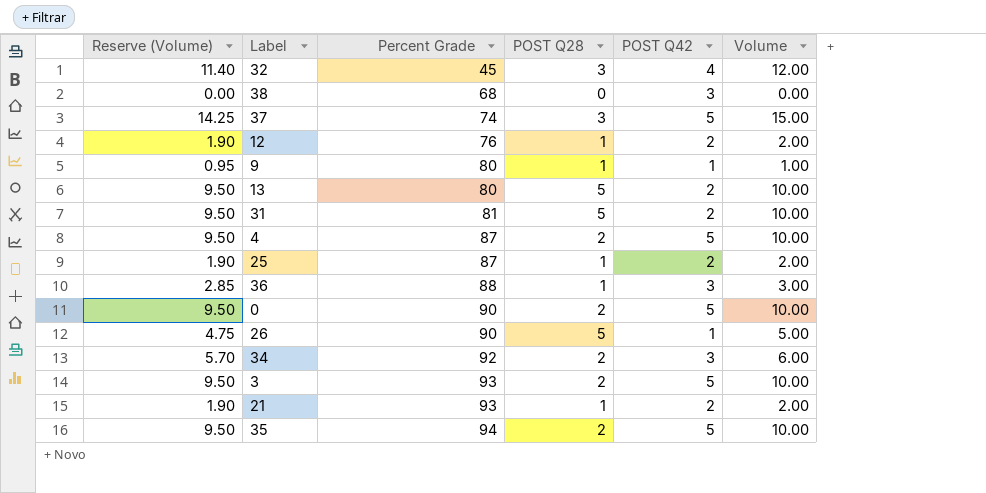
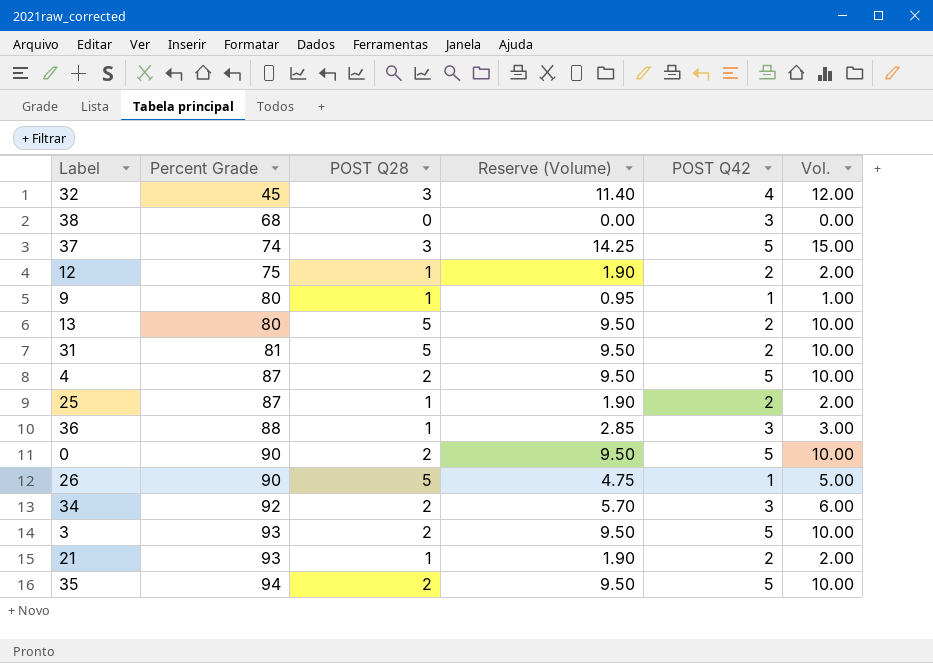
column Reserve (Volume) | position: 1 -> 4
column name: Volume -> Vol.
12 | Percent Grade: 76 -> 75

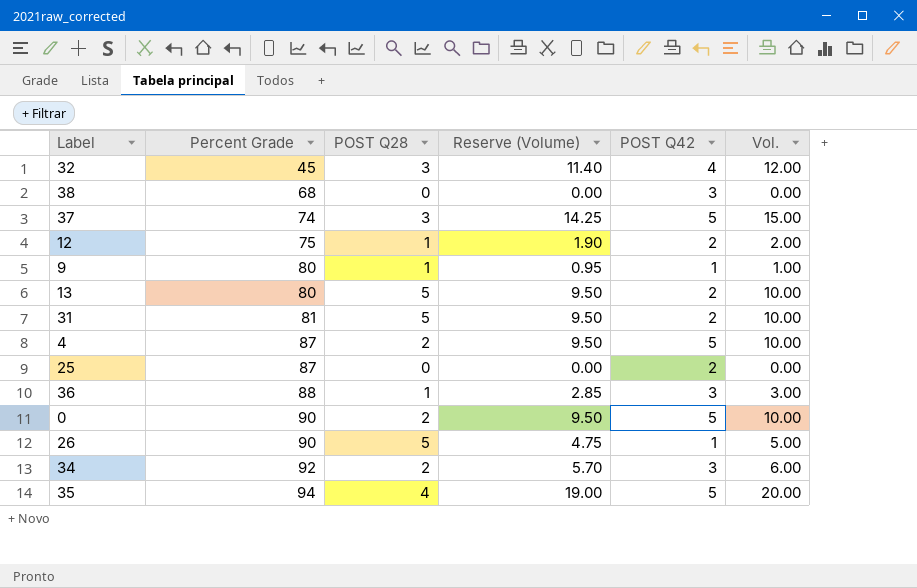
row 3: 93 | 2 | 9.50 | 5 | 10.00 -> none
row 21: 93 | 1 | 1.90 | 2 | 2.00 -> none
25 | POST Q28: 1 -> 0
25 | Reserve (Volume): 1.90 -> 0.00
25 | Vol.: 2.00 -> 0.00
35 | POST Q28: 2 -> 4
35 | Reserve (Volume): 9.50 -> 19.00
35 | Vol.: 10.00 -> 20.00

